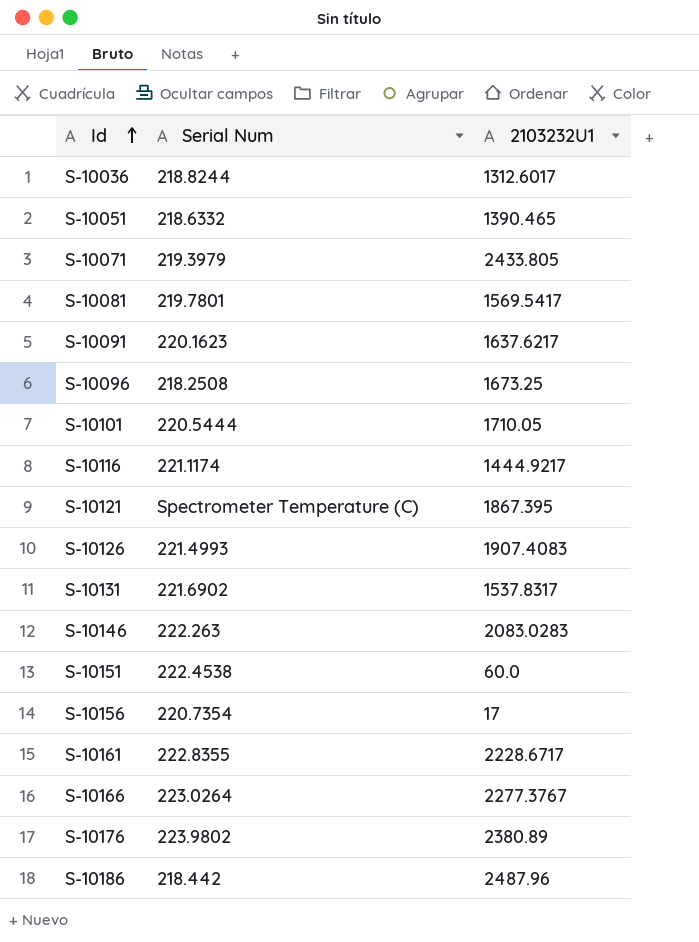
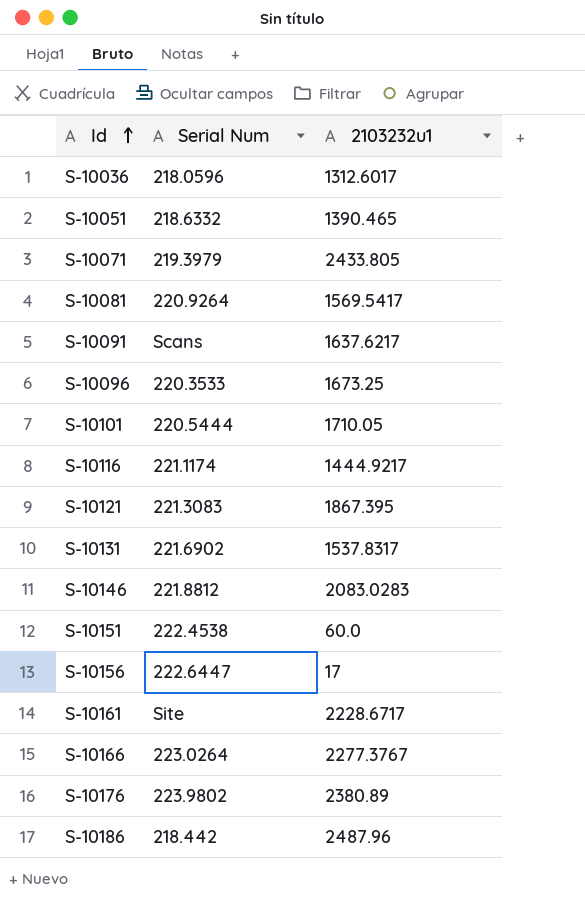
column name: 2103232U1 -> 2103232u1
row S-10126: 221.4993 | 1907.4083 -> none
S-10036 | Serial Num: 218.8244 -> 218.0596
S-10081 | Serial Num: 219.7801 -> 220.9264
S-10091 | Serial Num: 220.1623 -> Scans
S-10096 | Serial Num: 218.2508 -> 220.3533
S-10121 | Serial Num: Spectrometer Temperature (C) -> 221.3083
S-10146 | Serial Num: 222.263 -> 221.8812
S-10156 | Serial Num: 220.7354 -> 222.6447
S-10161 | Serial Num: 222.8355 -> Site

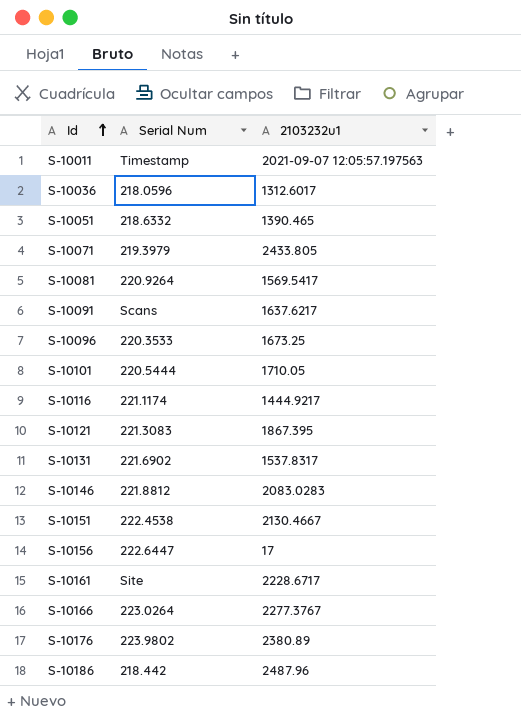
row S-10011: none -> Timestamp | 2021-09-07 12:05:57.197563
S-10151 | 2103232u1: 60.0 -> 2130.4667

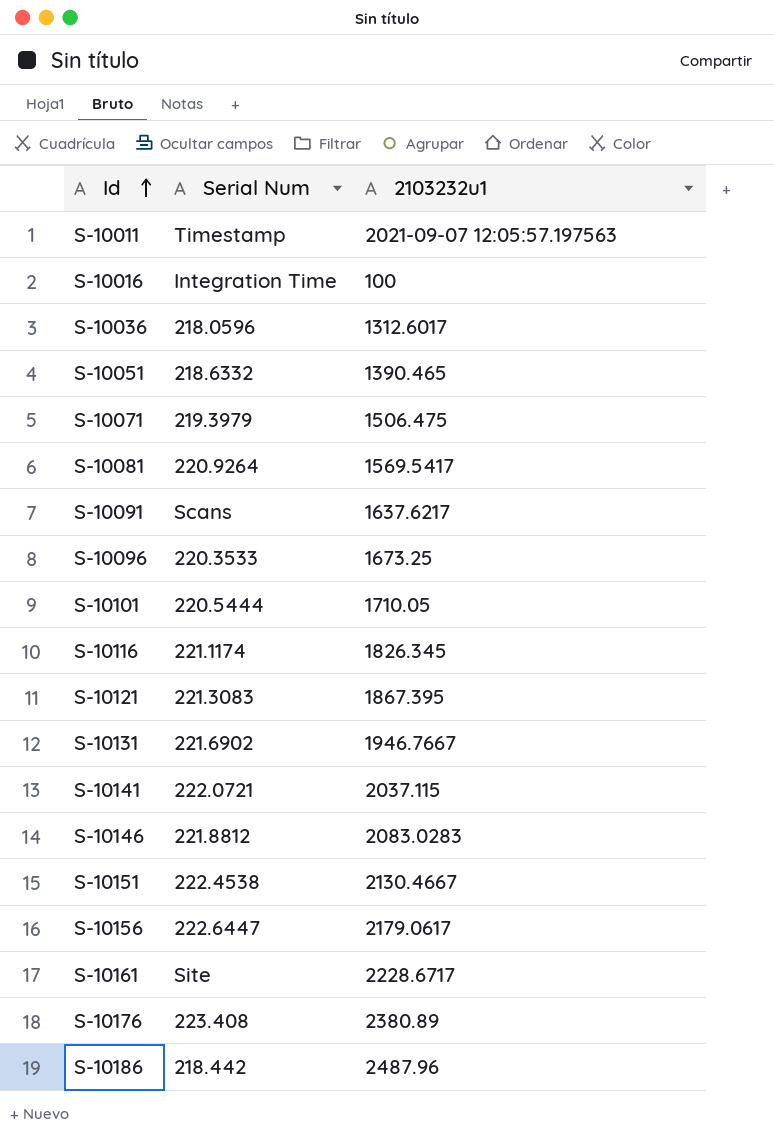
row S-10166: 223.0264 | 2277.3767 -> none
row S-10016: none -> Integration Time | 100
S-10071 | 2103232u1: 2433.805 -> 1506.475
S-10116 | 2103232u1: 1444.9217 -> 1826.345
S-10131 | 2103232u1: 1537.8317 -> 1946.7667
row S-10141: none -> 222.0721 | 2037.115
S-10156 | 2103232u1: 17 -> 2179.0617
S-10176 | Serial Num: 223.9802 -> 223.408

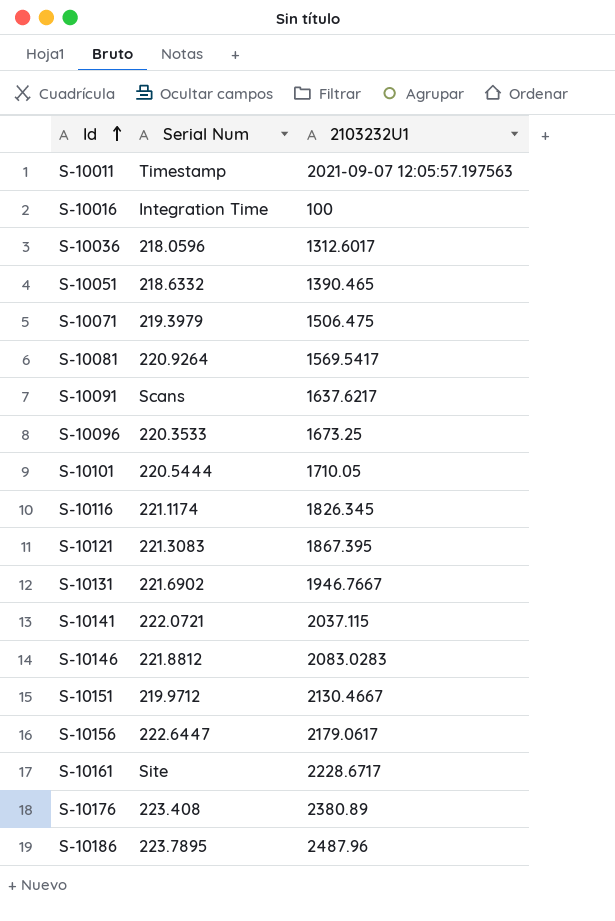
column name: 2103232u1 -> 2103232U1
S-10151 | Serial Num: 222.4538 -> 219.9712
S-10186 | Serial Num: 218.442 -> 223.7895

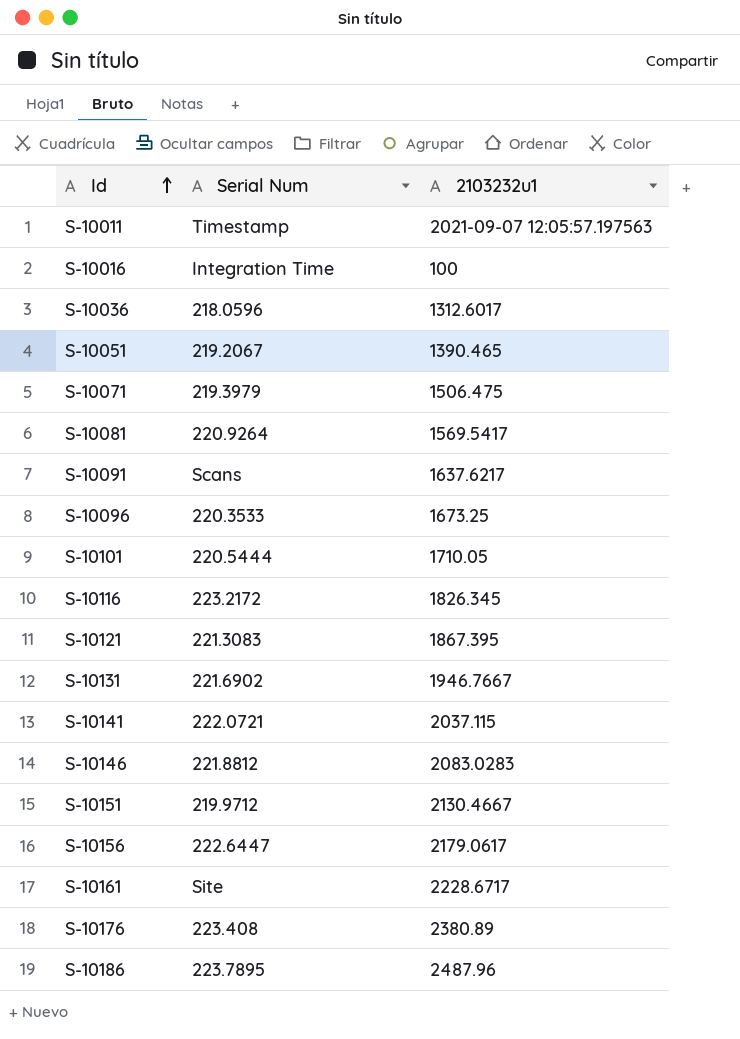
column name: 2103232U1 -> 2103232u1
S-10051 | Serial Num: 218.6332 -> 219.2067
S-10116 | Serial Num: 221.1174 -> 223.2172

